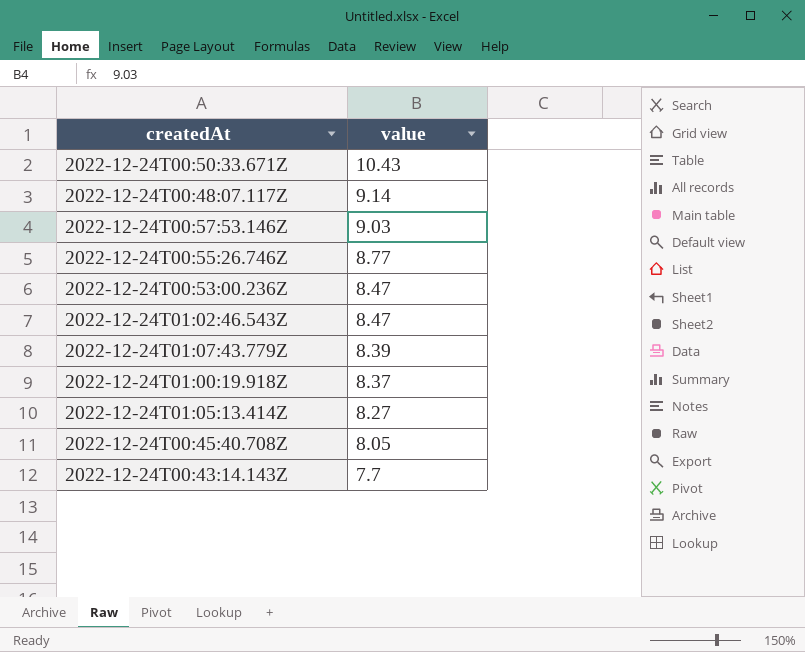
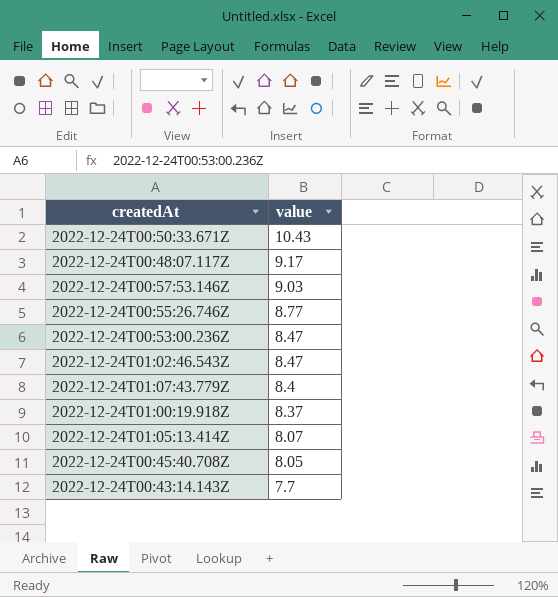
2022-12-24T00:48:07.117Z | value: 9.14 -> 9.17
2022-12-24T01:07:43.779Z | value: 8.39 -> 8.4
2022-12-24T01:05:13.414Z | value: 8.27 -> 8.07

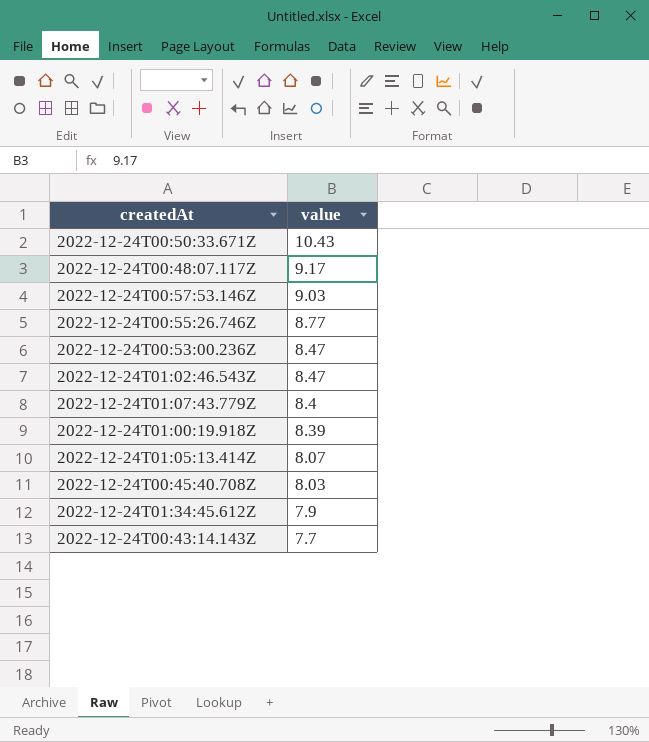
2022-12-24T01:00:19.918Z | value: 8.37 -> 8.39
2022-12-24T00:45:40.708Z | value: 8.05 -> 8.03
row 2022-12-24T01:34:45.612Z: none -> 7.9

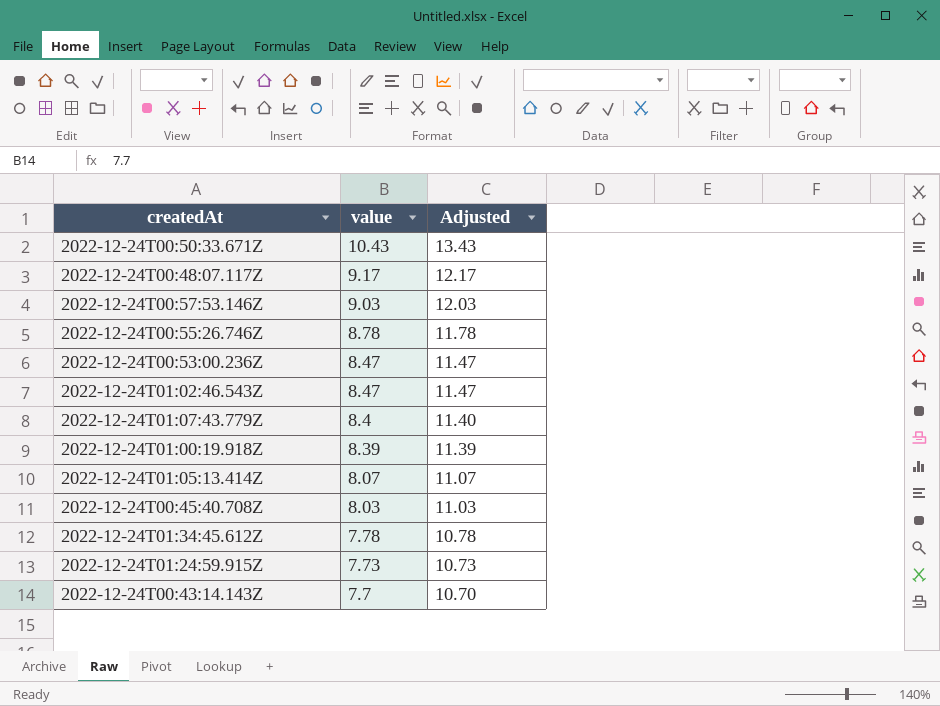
column Adjusted | formula: none -> [value] + 3
2022-12-24T00:55:26.746Z | value: 8.77 -> 8.78
2022-12-24T01:34:45.612Z | value: 7.9 -> 7.78
row 2022-12-24T01:24:59.915Z: none -> 7.73 | 10.73

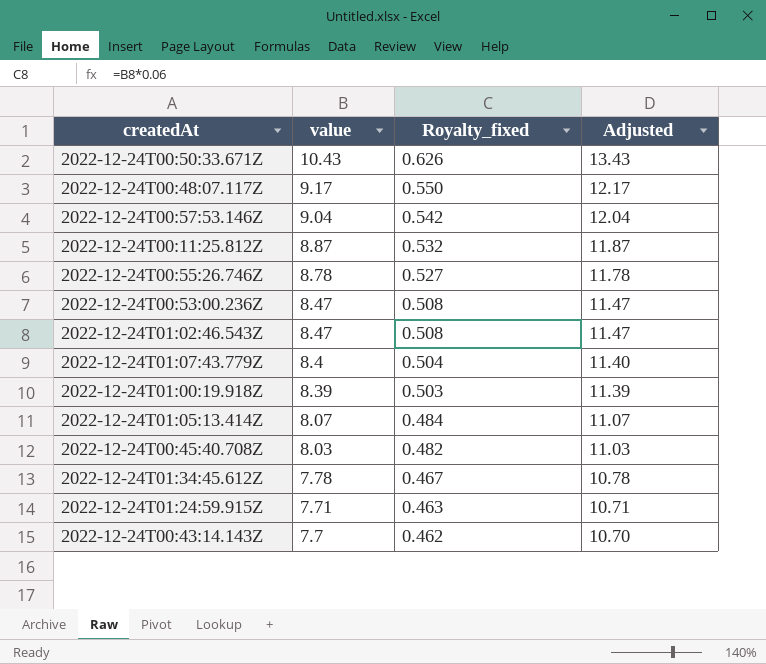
column Royalty_fixed | formula: none -> [value] * 0.06
2022-12-24T00:57:53.146Z | value: 9.03 -> 9.04
2022-12-24T00:57:53.146Z | Adjusted: 12.03 -> 12.04
row 2022-12-24T00:11:25.812Z: none -> 8.87 | 0.532 | 11.87
2022-12-24T01:24:59.915Z | value: 7.73 -> 7.71
2022-12-24T01:24:59.915Z | Adjusted: 10.73 -> 10.71

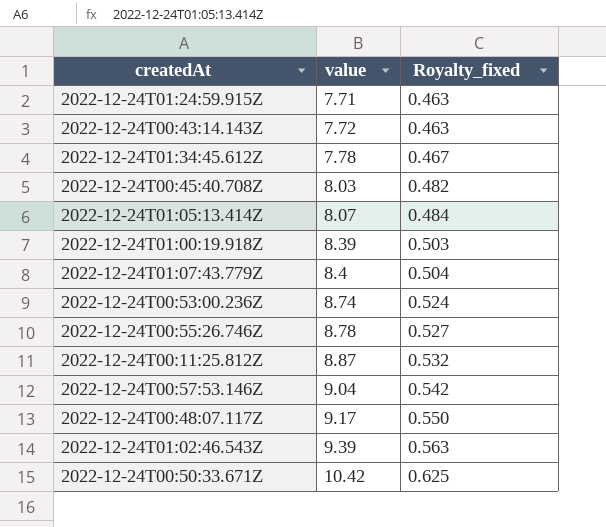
row order: value descending -> value ascending
column Adjusted | formula: [value] + 3 -> none
2022-12-24T00:43:14.143Z | value: 7.7 -> 7.72
2022-12-24T00:43:14.143Z | Royalty_fixed: 0.462 -> 0.463
2022-12-24T00:53:00.236Z | value: 8.47 -> 8.74
2022-12-24T00:53:00.236Z | Royalty_fixed: 0.508 -> 0.524
2022-12-24T01:02:46.543Z | value: 8.47 -> 9.39
2022-12-24T01:02:46.543Z | Royalty_fixed: 0.508 -> 0.563
2022-12-24T00:50:33.671Z | value: 10.43 -> 10.42
2022-12-24T00:50:33.671Z | Royalty_fixed: 0.626 -> 0.625

